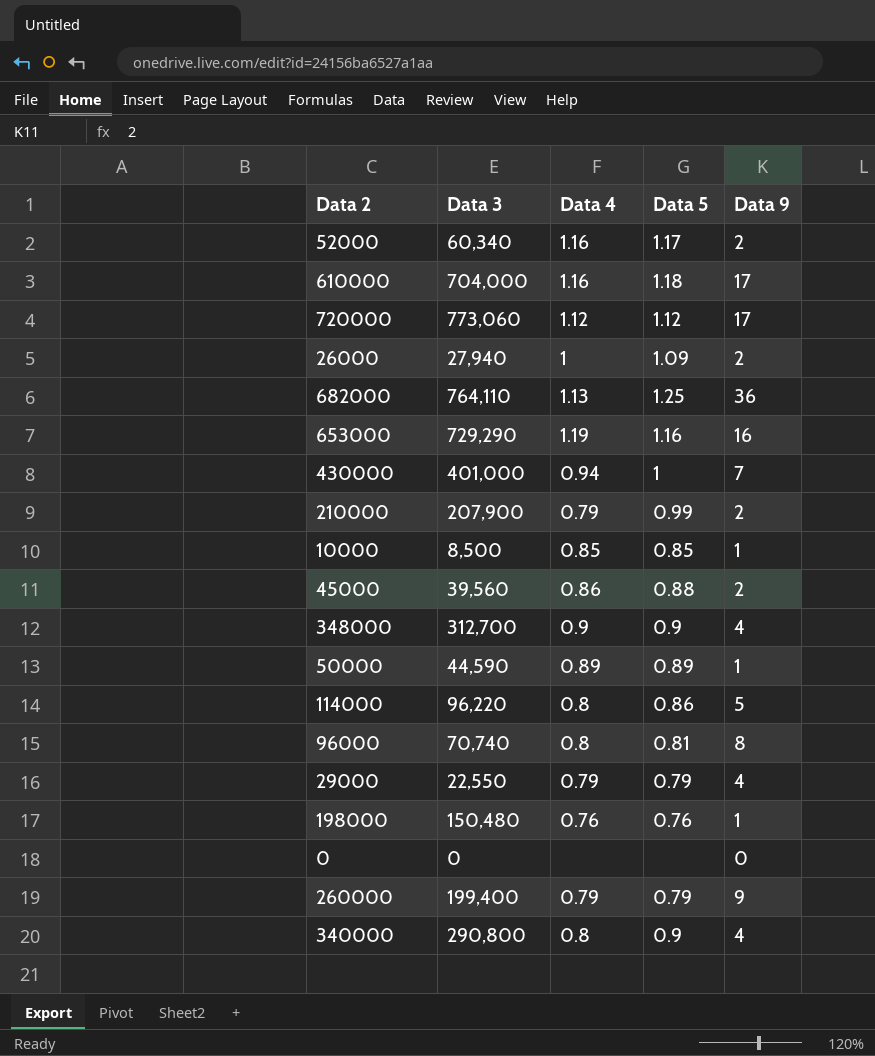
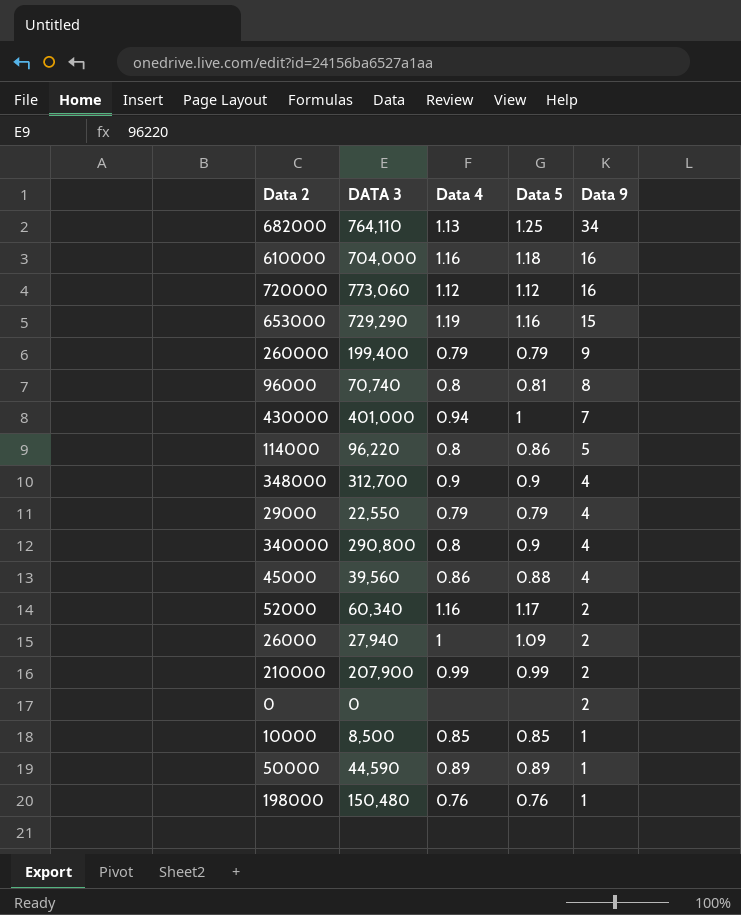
row order: none -> Data 9 descending
column name: Data 3 -> DATA 3
682000 | Data 9: 36 -> 34
610000 | Data 9: 17 -> 16
720000 | Data 9: 17 -> 16
653000 | Data 9: 16 -> 15
45000 | Data 9: 2 -> 4
210000 | Data 4: 0.79 -> 0.99
0 | Data 9: 0 -> 2

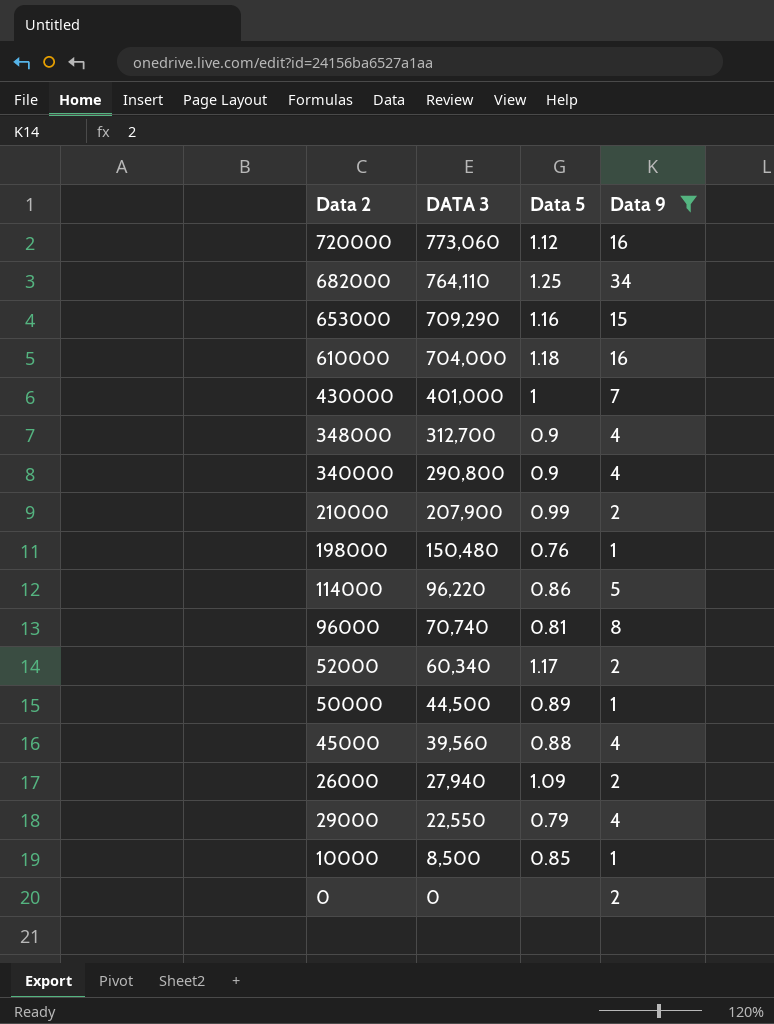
filter: none -> Data 9 != 9
row order: Data 9 descending -> DATA 3 descending
column Data 4 | position: 3 -> none
653000 | DATA 3: 729,290 -> 709,290
50000 | DATA 3: 44,590 -> 44,500

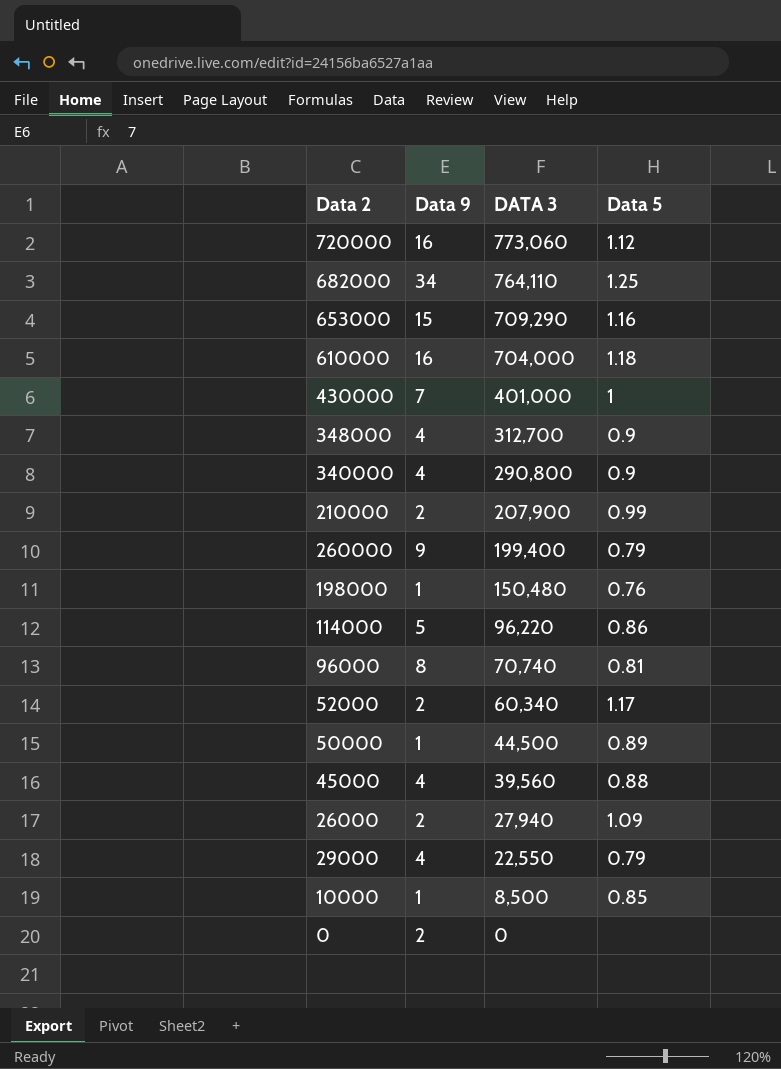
filter: Data 9 != 9 -> none
column Data 9 | position: 4 -> 2

